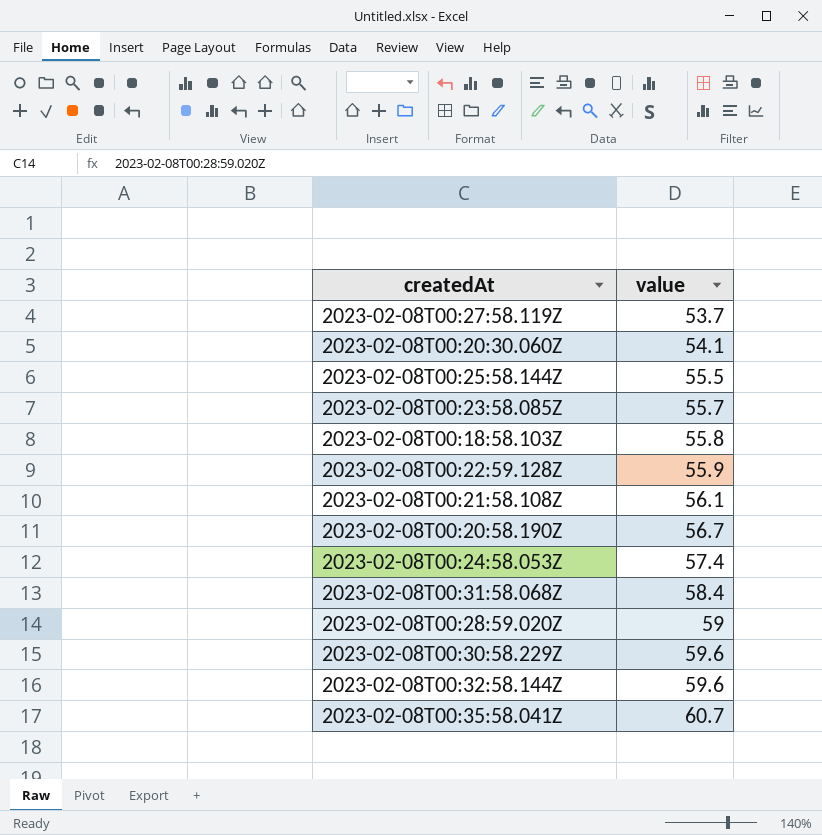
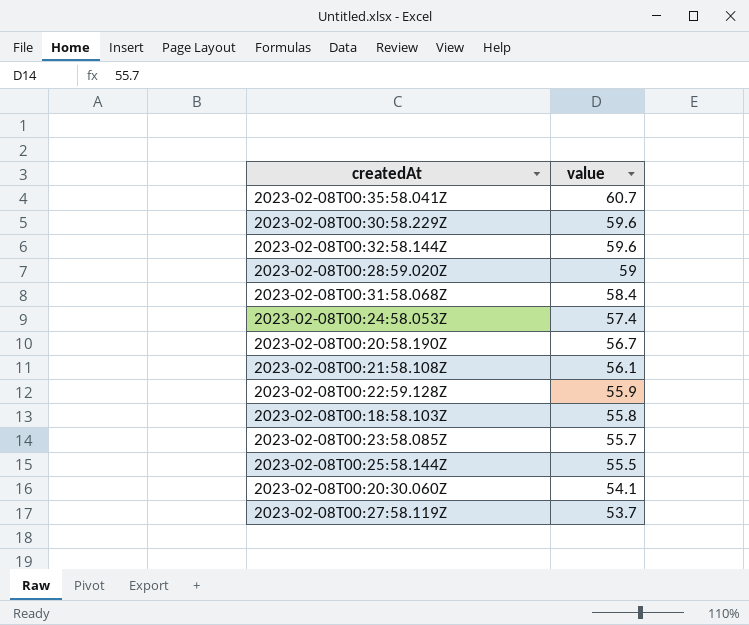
row order: value ascending -> value descending

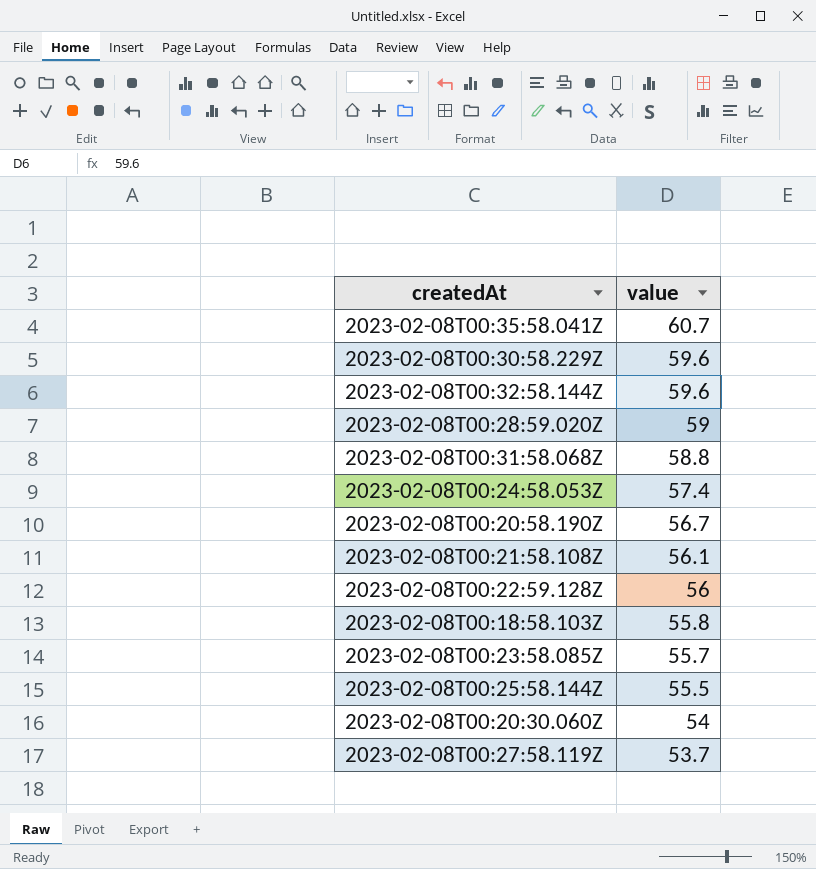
2023-02-08T00:31:58.068Z | value: 58.4 -> 58.8
2023-02-08T00:22:59.128Z | value: 55.9 -> 56
2023-02-08T00:20:30.060Z | value: 54.1 -> 54

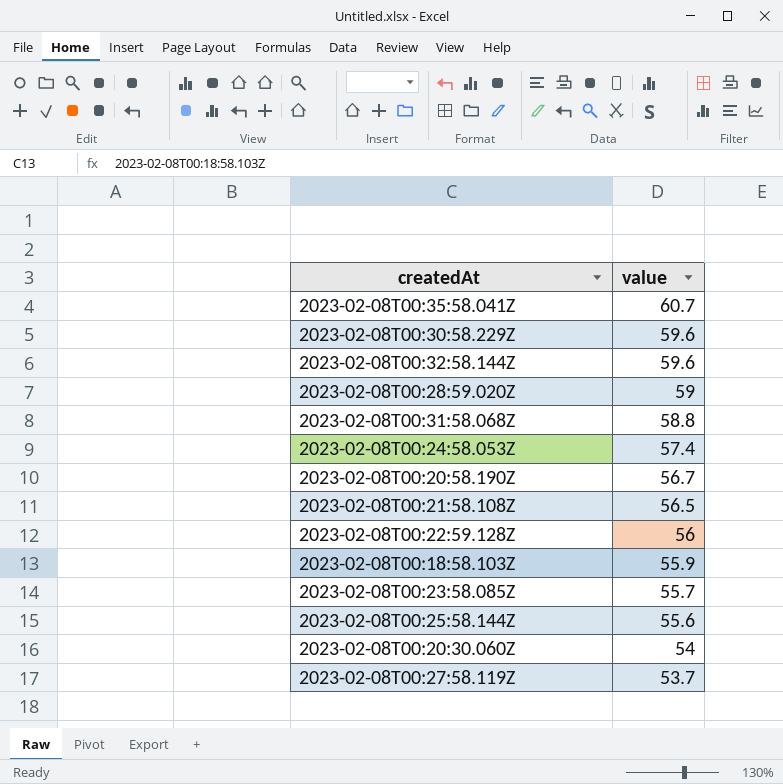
2023-02-08T00:21:58.108Z | value: 56.1 -> 56.5
2023-02-08T00:18:58.103Z | value: 55.8 -> 55.9
2023-02-08T00:25:58.144Z | value: 55.5 -> 55.6

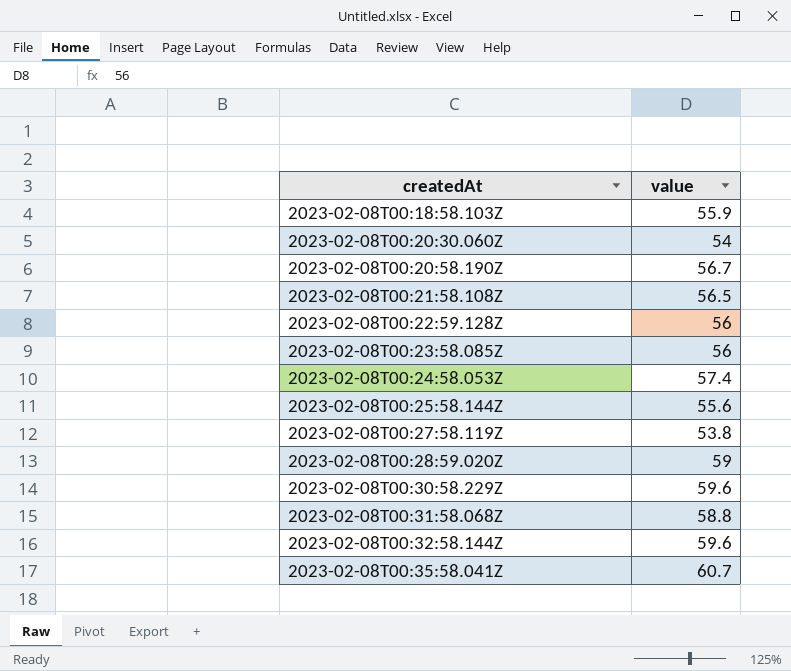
row order: value descending -> createdAt ascending
2023-02-08T00:23:58.085Z | value: 55.7 -> 56
2023-02-08T00:27:58.119Z | value: 53.7 -> 53.8

